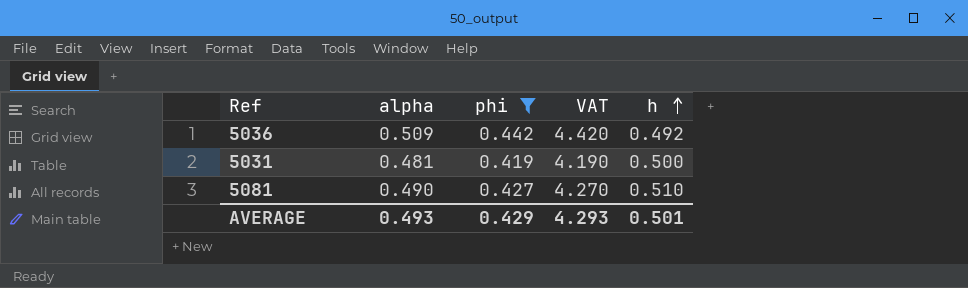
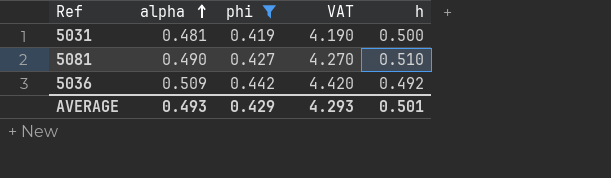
row order: h ascending -> alpha ascending

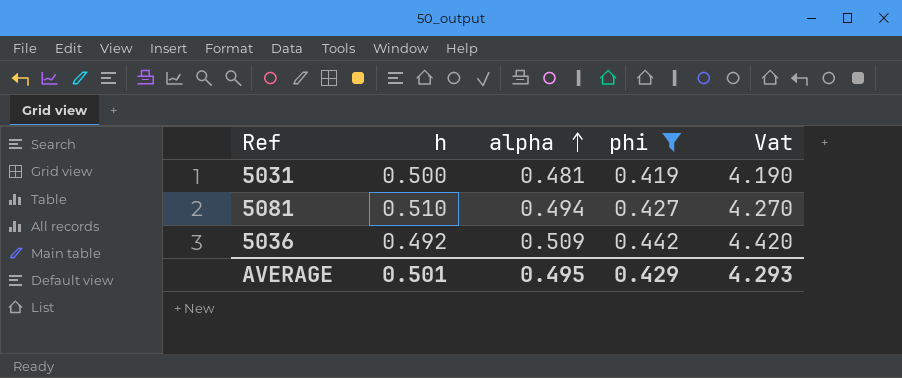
column h | position: 5 -> 2
column name: VAT -> Vat
5081 | alpha: 0.490 -> 0.494
AVERAGE | alpha: 0.493 -> 0.495

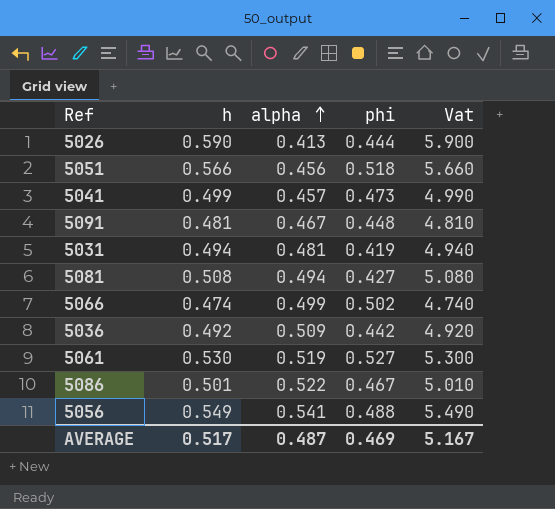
filter: phi <= 0.442 -> none
column Vat | formula: [phi] * 10 -> [h] * 10
5031 | h: 0.500 -> 0.494
5081 | h: 0.510 -> 0.508
AVERAGE | h: 0.501 -> 0.517
AVERAGE | alpha: 0.495 -> 0.487
AVERAGE | phi: 0.429 -> 0.469
AVERAGE | Vat: 4.293 -> 5.167

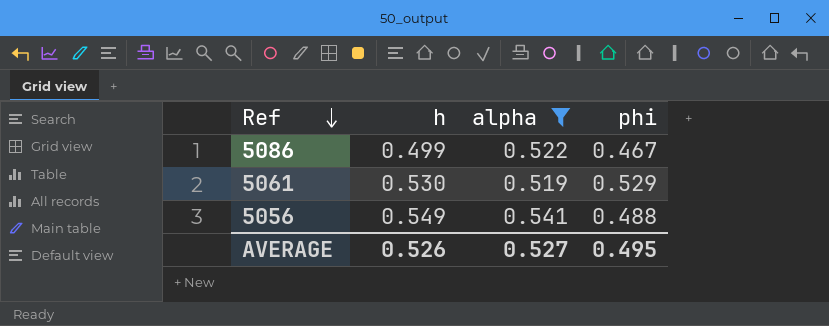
filter: none -> alpha >= 0.519
row order: alpha ascending -> Ref descending
column Vat | formula: [h] * 10 -> none
5086 | h: 0.501 -> 0.499
5061 | phi: 0.527 -> 0.529
AVERAGE | h: 0.517 -> 0.526
AVERAGE | alpha: 0.487 -> 0.527
AVERAGE | phi: 0.469 -> 0.495

